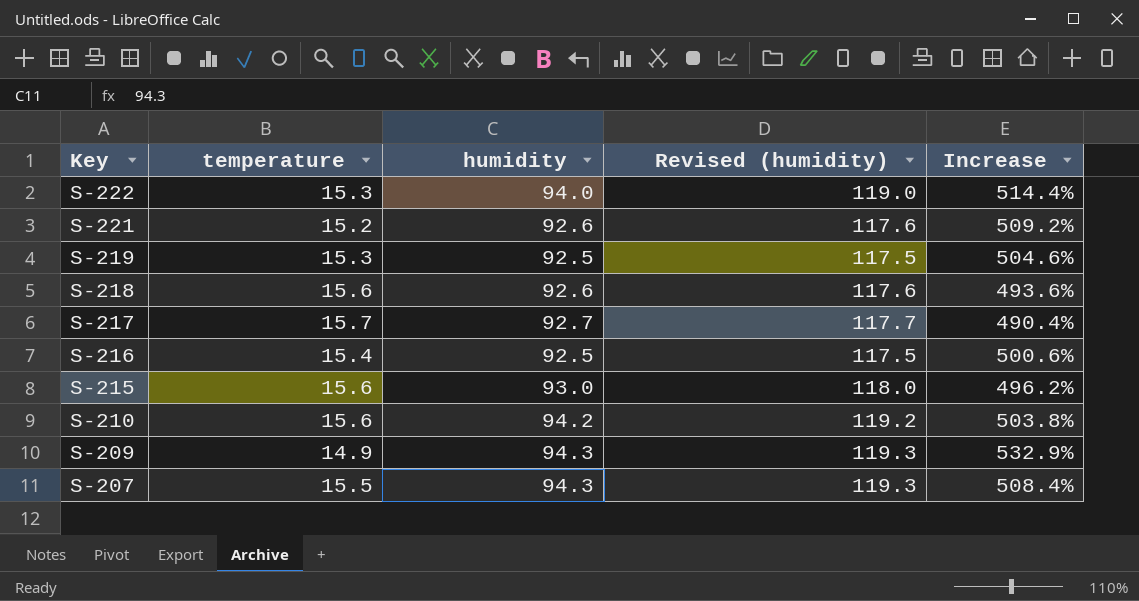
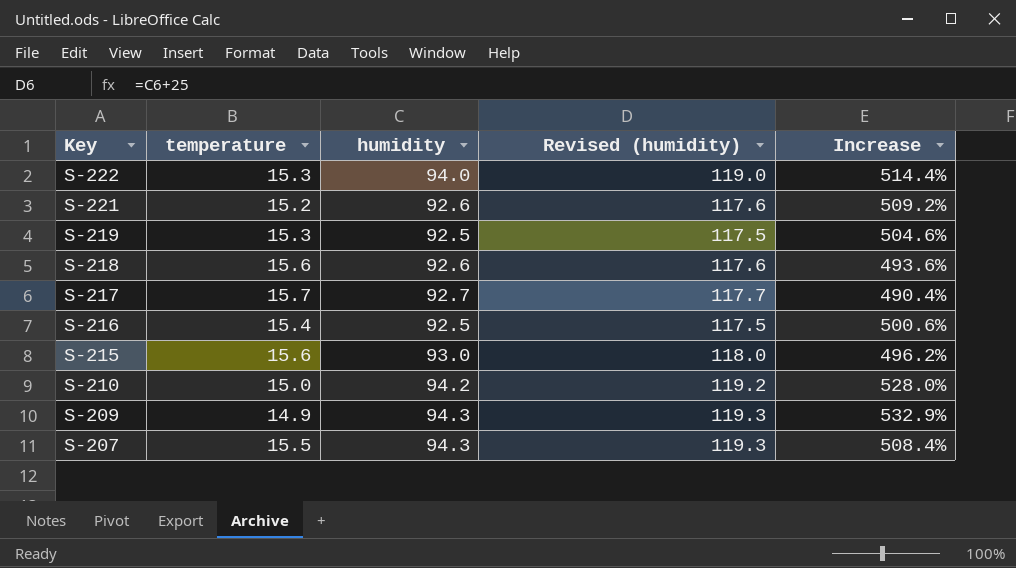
S-210 | temperature: 15.6 -> 15.0
S-210 | Increase: 503.8% -> 528.0%

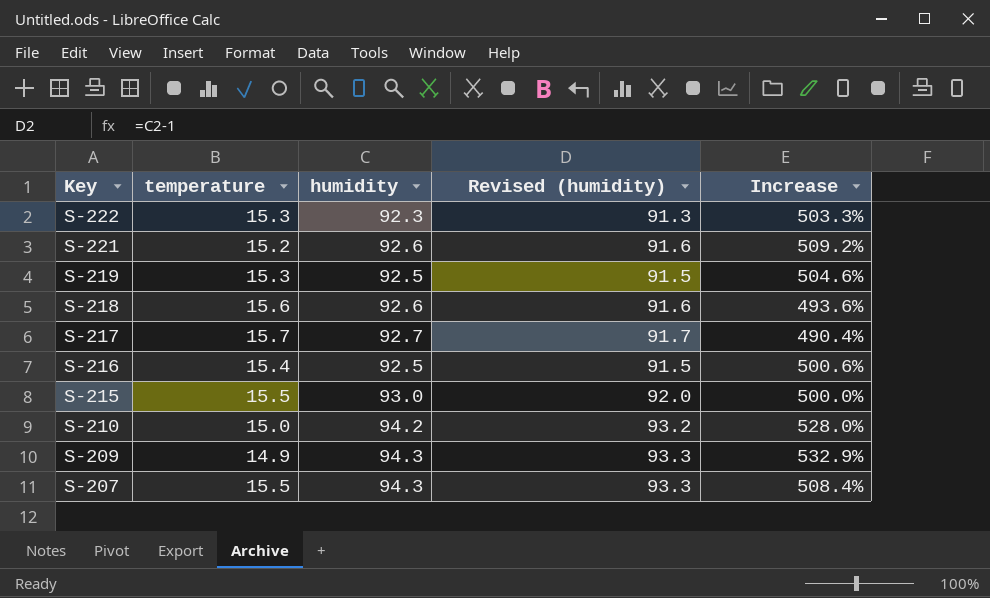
column Revised (humidity) | formula: [humidity] + 25 -> [humidity] - 1
S-222 | humidity: 94.0 -> 92.3
S-222 | Increase: 514.4% -> 503.3%
S-215 | temperature: 15.6 -> 15.5
S-215 | Increase: 496.2% -> 500.0%

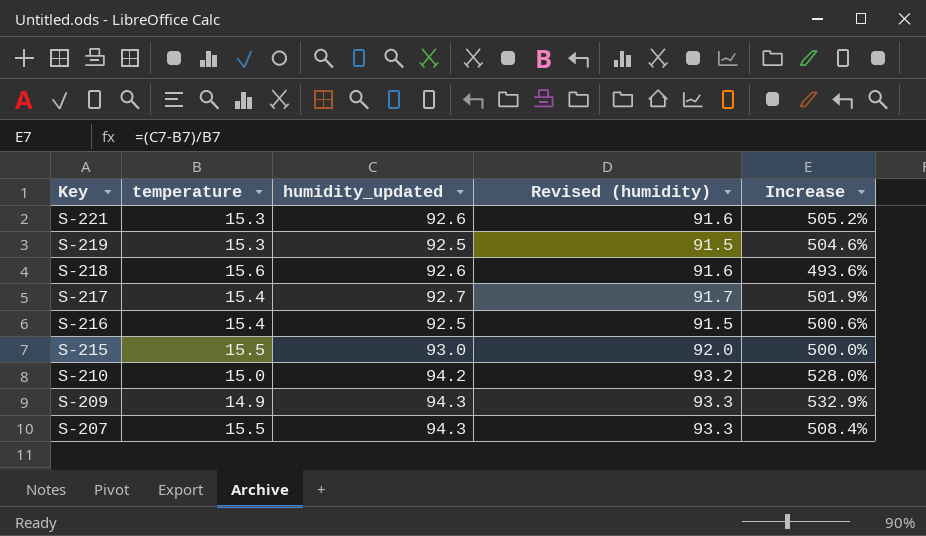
column name: humidity -> humidity_updated
row S-222: 15.3 | 92.3 | 91.3 | 503.3% -> none
S-221 | temperature: 15.2 -> 15.3
S-221 | Increase: 509.2% -> 505.2%
S-217 | temperature: 15.7 -> 15.4
S-217 | Increase: 490.4% -> 501.9%

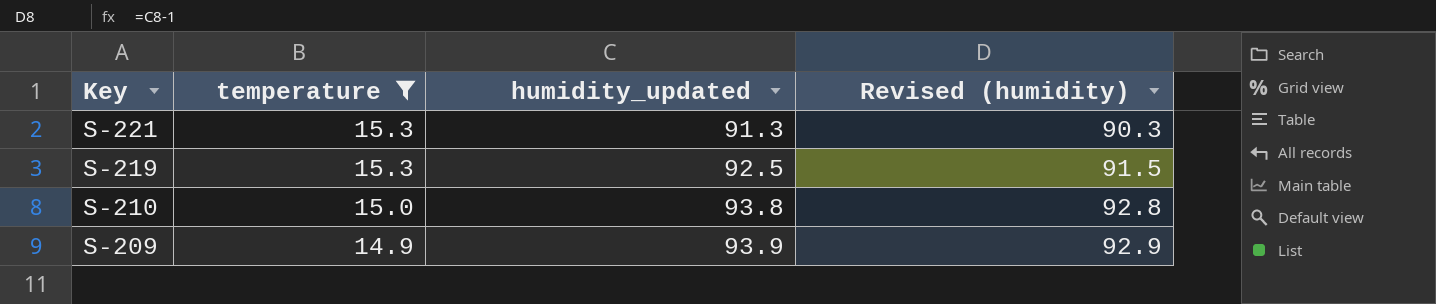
filter: none -> temperature <= 15.3
column Increase | formula: ([humidity_updated] - [temperature]) / [temperature] -> none
S-221 | humidity_updated: 92.6 -> 91.3
S-221 | Revised (humidity): 91.6 -> 90.3
S-210 | humidity_updated: 94.2 -> 93.8
S-210 | Revised (humidity): 93.2 -> 92.8
S-209 | humidity_updated: 94.3 -> 93.9
S-209 | Revised (humidity): 93.3 -> 92.9

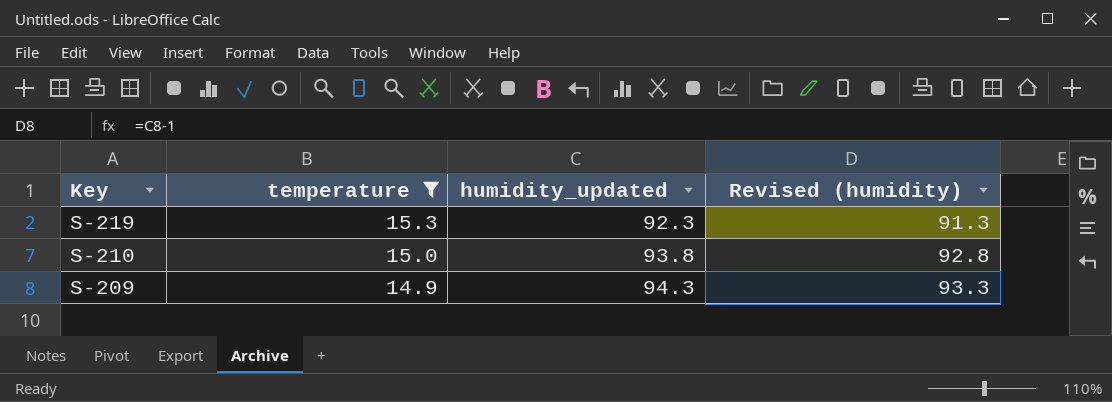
row S-221: 15.3 | 91.3 | 90.3 -> none
S-219 | humidity_updated: 92.5 -> 92.3
S-219 | Revised (humidity): 91.5 -> 91.3
S-209 | humidity_updated: 93.9 -> 94.3
S-209 | Revised (humidity): 92.9 -> 93.3

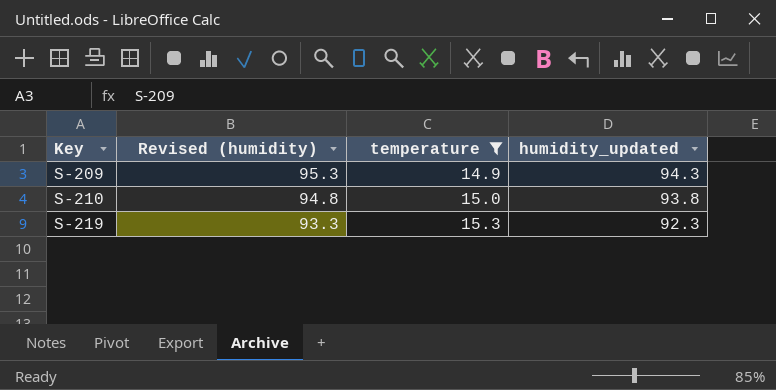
row order: Key descending -> Key ascending
column Revised (humidity) | formula: [humidity_updated] - 1 -> [humidity_updated] + 1
column Revised (humidity) | position: 4 -> 2

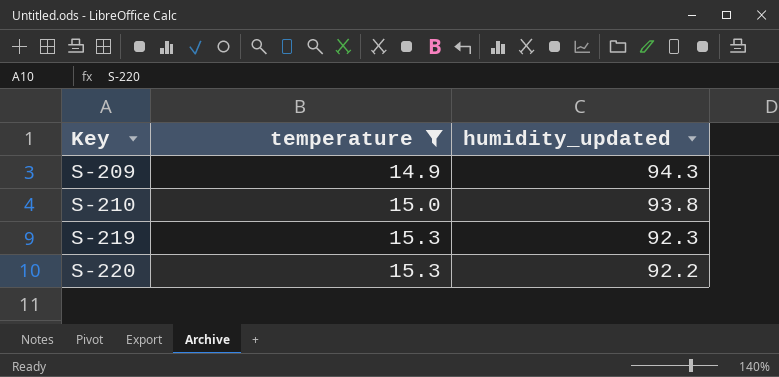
column Revised (humidity) | formula: [humidity_updated] + 1 -> none
row S-220: none -> 15.3 | 92.2

